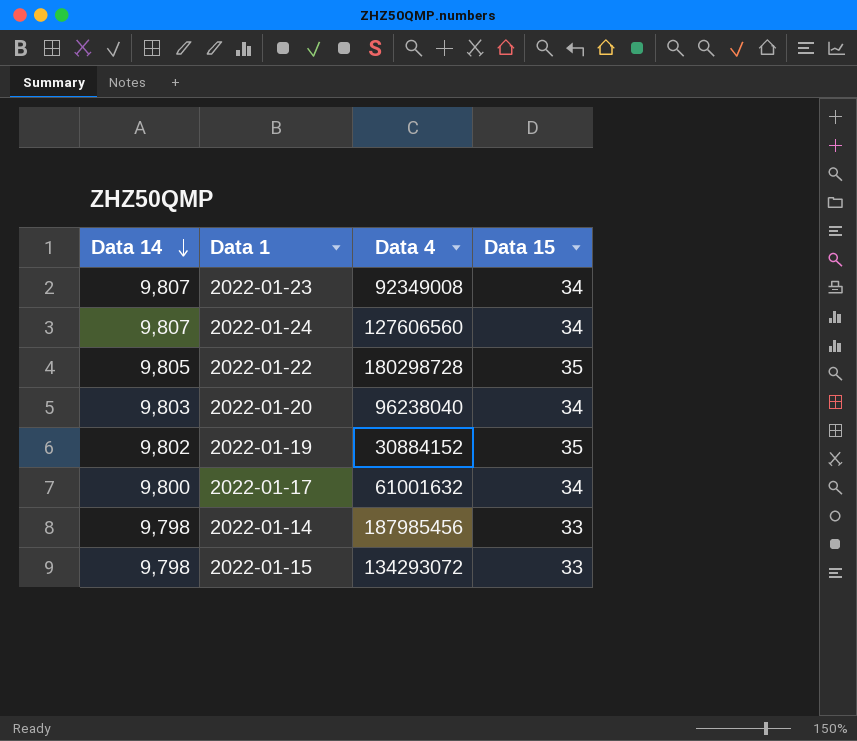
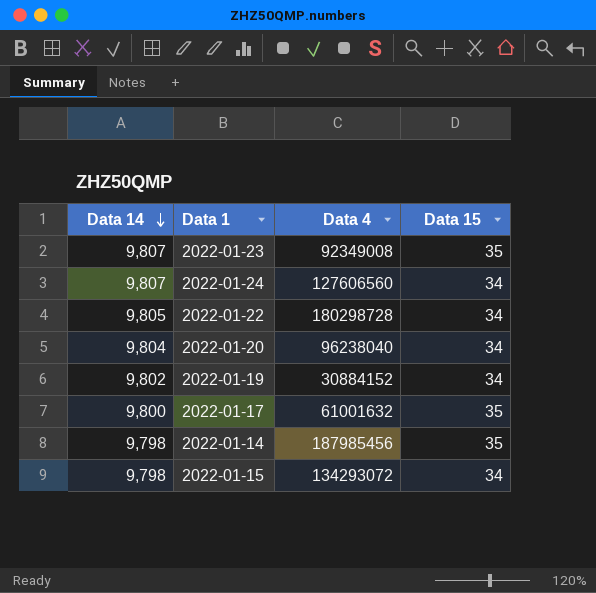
2022-01-23 | Data 15: 34 -> 35
2022-01-22 | Data 15: 35 -> 34
2022-01-20 | Data 14: 9,803 -> 9,804
2022-01-19 | Data 15: 35 -> 34
2022-01-17 | Data 15: 34 -> 35
2022-01-14 | Data 15: 33 -> 35
2022-01-15 | Data 15: 33 -> 34

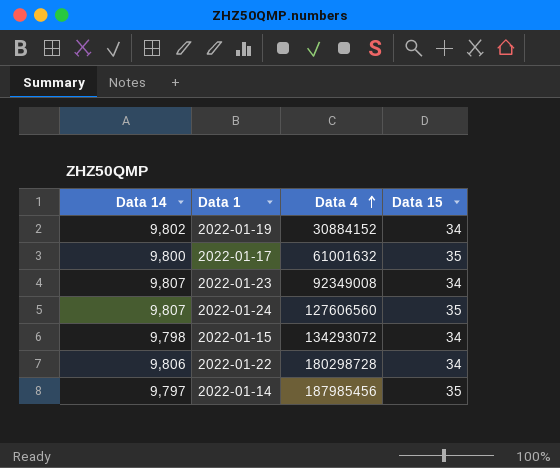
row order: Data 14 descending -> Data 4 ascending
row 2022-01-20: 9,804 | 96238040 | 34 -> none
2022-01-23 | Data 15: 35 -> 34
2022-01-24 | Data 15: 34 -> 35
2022-01-22 | Data 14: 9,805 -> 9,806
2022-01-14 | Data 14: 9,798 -> 9,797

